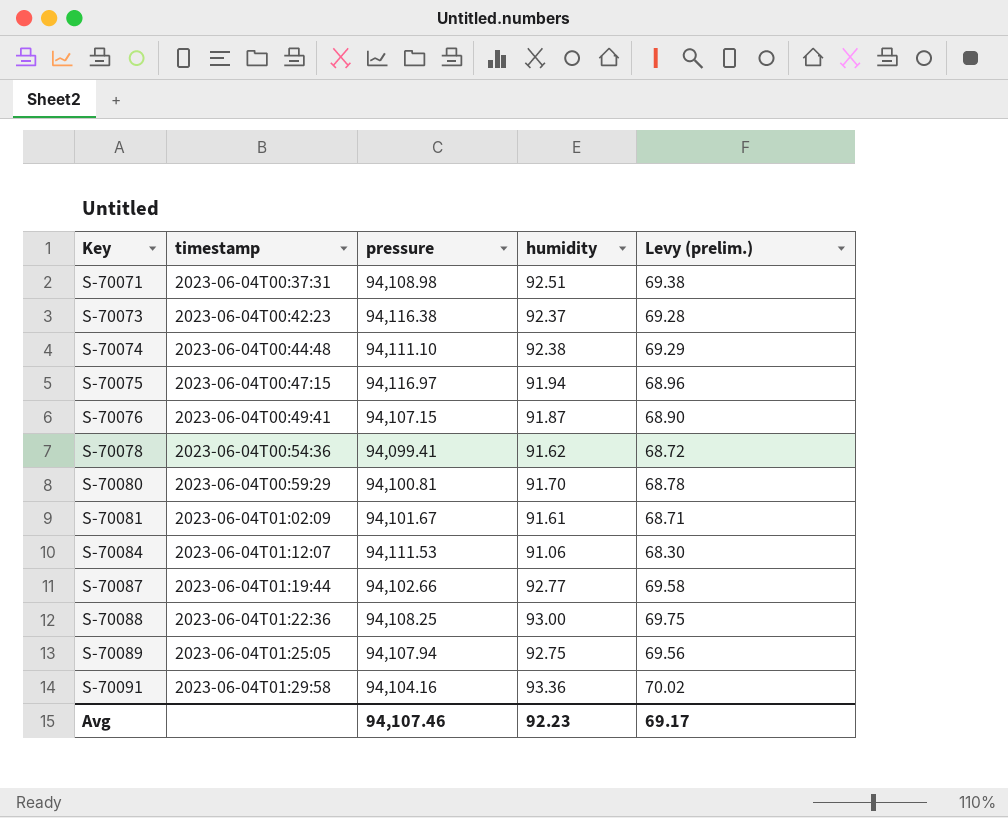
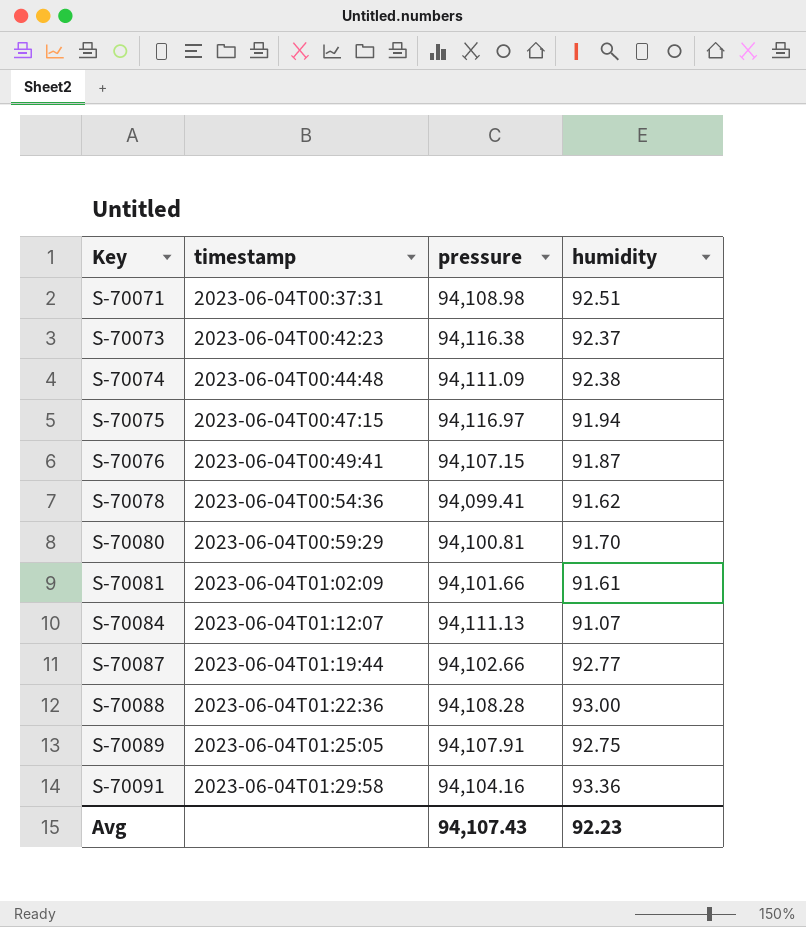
column Levy (prelim.) | formula: [humidity] * 0.75 -> none
S-70074 | pressure: 94,111.10 -> 94,111.09
S-70081 | pressure: 94,101.67 -> 94,101.66
S-70084 | pressure: 94,111.53 -> 94,111.13
S-70084 | humidity: 91.06 -> 91.07
S-70088 | pressure: 94,108.25 -> 94,108.28
S-70089 | pressure: 94,107.94 -> 94,107.91
Avg | pressure: 94,107.46 -> 94,107.43

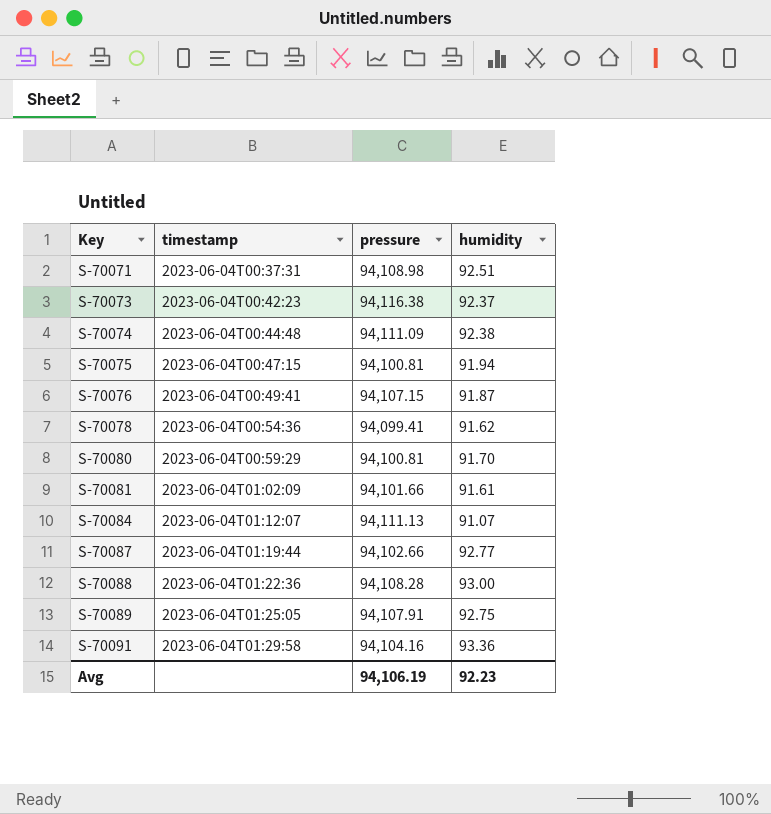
S-70075 | pressure: 94,116.97 -> 94,100.81
Avg | pressure: 94,107.43 -> 94,106.19

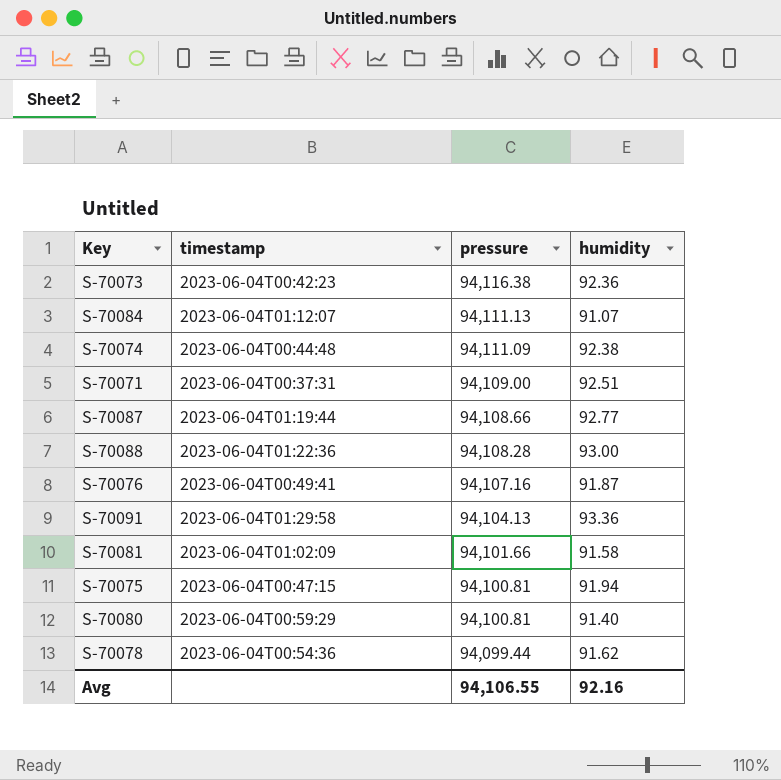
row order: Key ascending -> pressure descending
row S-70089: 2023-06-04T01:25:05 | 94,107.91 | 92.75 -> none
S-70073 | humidity: 92.37 -> 92.36
S-70071 | pressure: 94,108.98 -> 94,109.00
S-70087 | pressure: 94,102.66 -> 94,108.66
S-70076 | pressure: 94,107.15 -> 94,107.16
S-70091 | pressure: 94,104.16 -> 94,104.13
S-70081 | humidity: 91.61 -> 91.58
S-70080 | humidity: 91.70 -> 91.40
S-70078 | pressure: 94,099.41 -> 94,099.44
Avg | pressure: 94,106.19 -> 94,106.55
Avg | humidity: 92.23 -> 92.16

